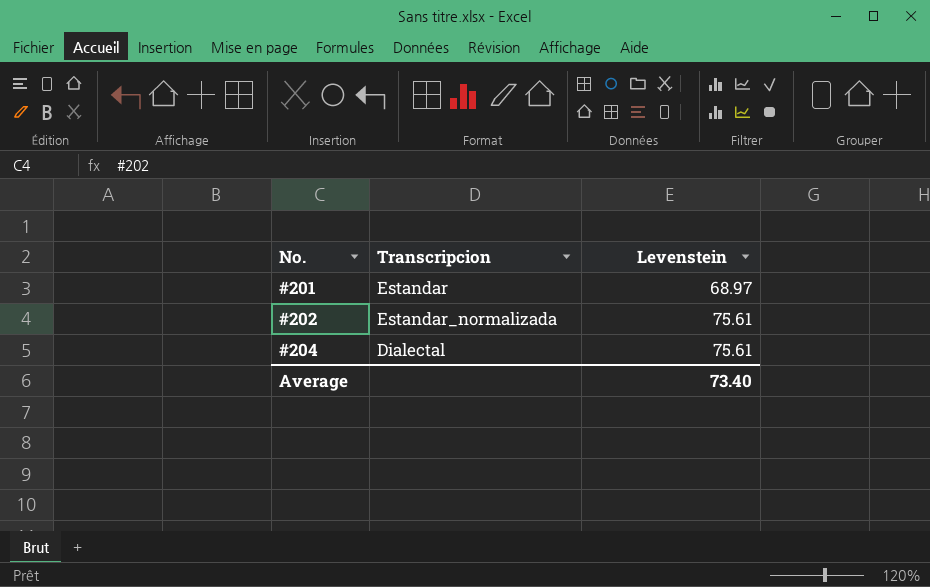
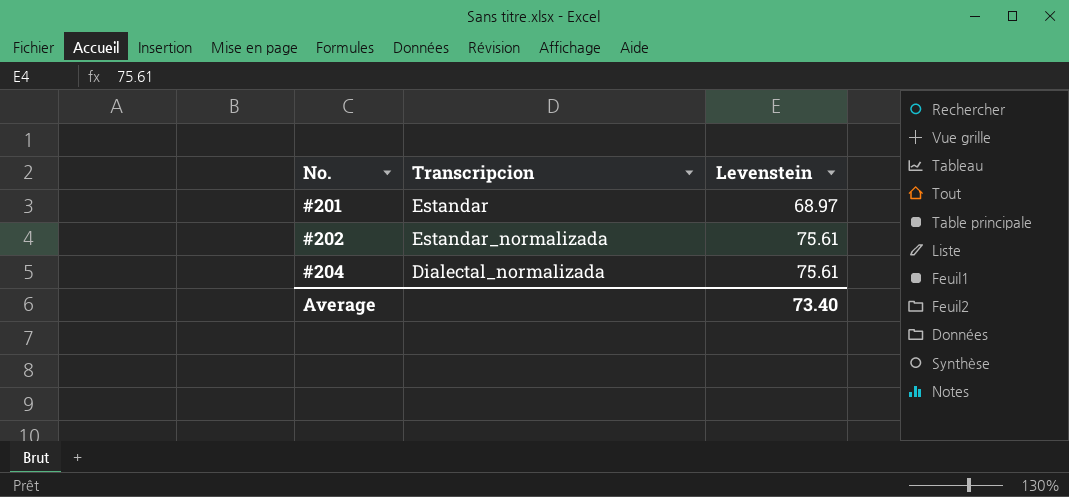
#204 | Transcripcion: Dialectal -> Dialectal_normalizada

